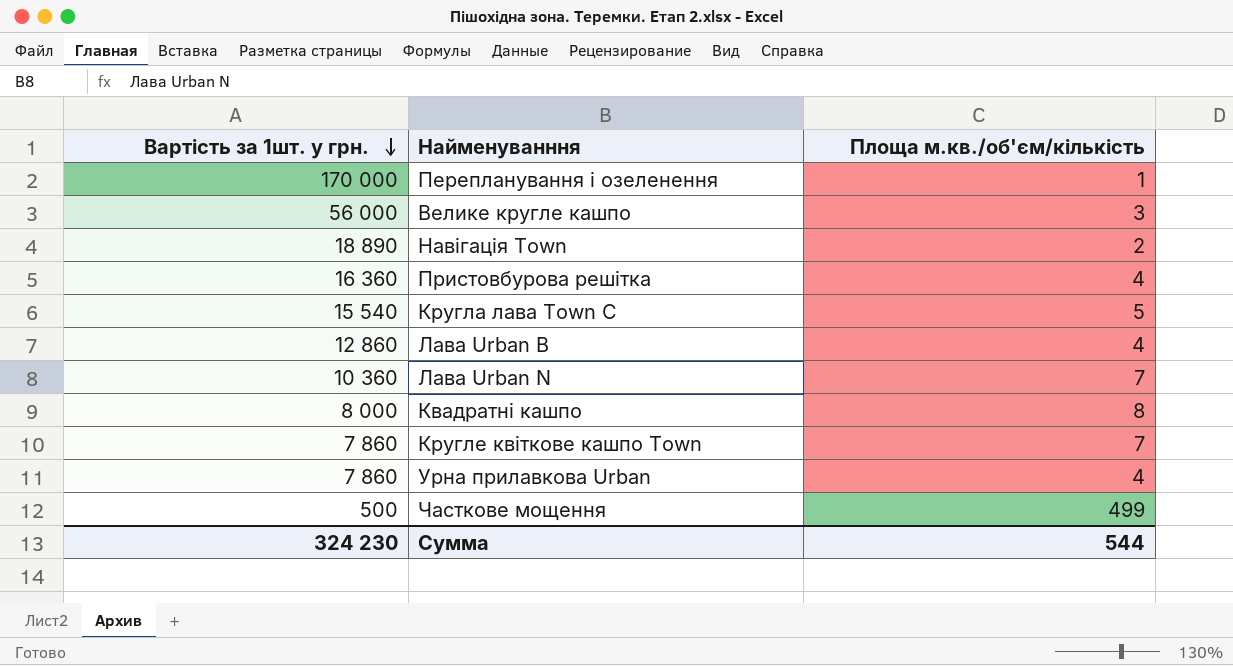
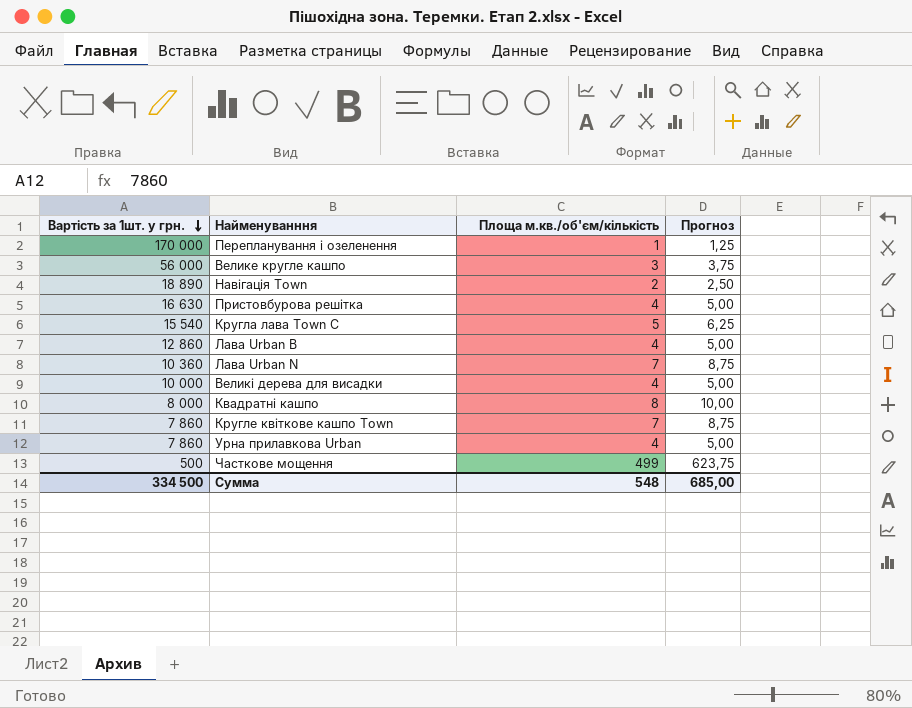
column Прогноз | formula: none -> [Площа м.кв./об'єм/кількість] * 1,25
Пристовбурова решітка | Вартість за 1шт. у грн.: 16 360 -> 16 630
row Великі дерева для висадки: none -> 10 000 | 4 | 5,00
Сумма | Вартість за 1шт. у грн.: 324 230 -> 334 500
Сумма | Площа м.кв./об'єм/кількість: 544 -> 548

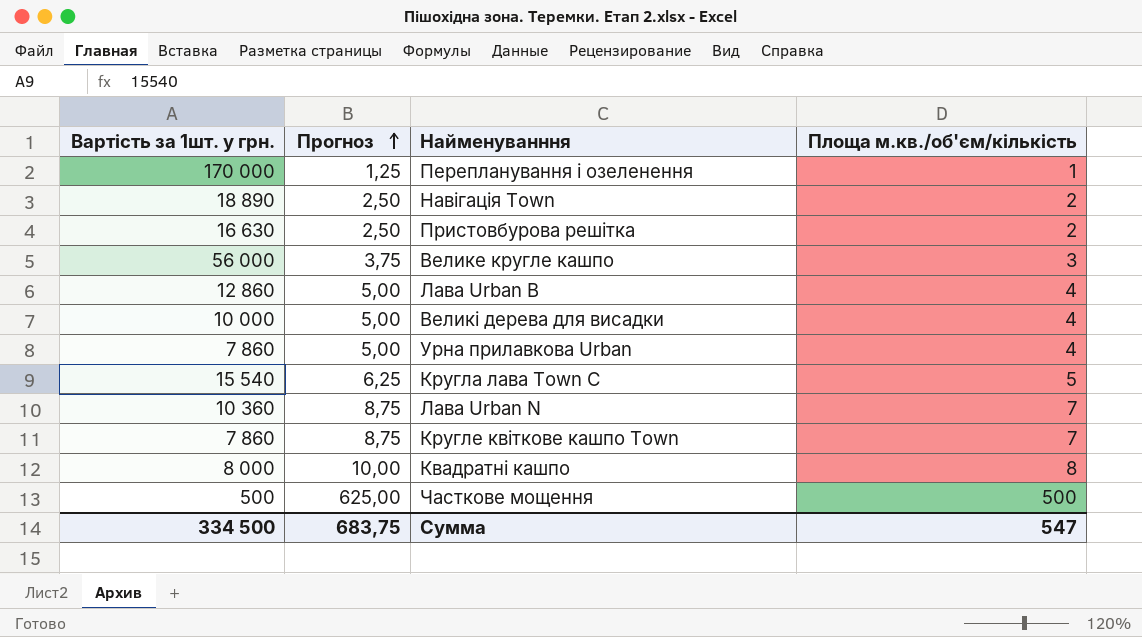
row order: Вартість за 1шт. у грн. descending -> Прогноз ascending
column Прогноз | position: 4 -> 2
Пристовбурова решітка | Прогноз: 5,00 -> 2,50
Пристовбурова решітка | Площа м.кв./об'єм/кількість: 4 -> 2
Часткове мощення | Прогноз: 623,75 -> 625,00
Часткове мощення | Площа м.кв./об'єм/кількість: 499 -> 500
Сумма | Прогноз: 685,00 -> 683,75
Сумма | Площа м.кв./об'єм/кількість: 548 -> 547

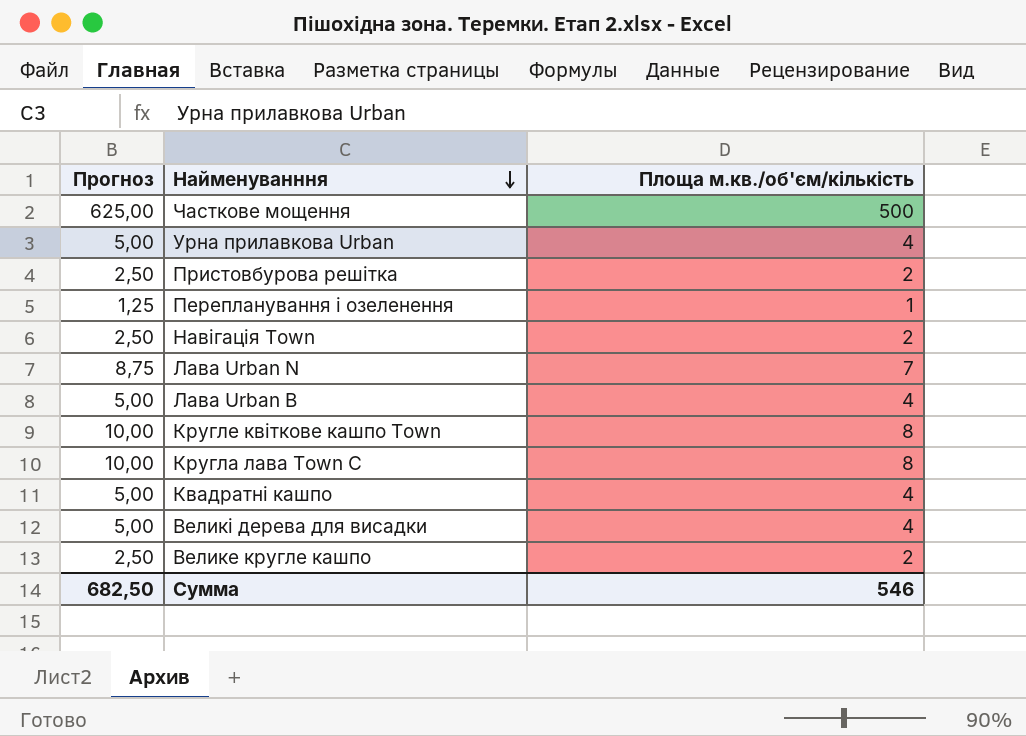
row order: Прогноз ascending -> Найменуванння descending
column Вартість за 1шт. у грн. | position: 1 -> none
Кругле квіткове кашпо Town | Прогноз: 8,75 -> 10,00
Кругле квіткове кашпо Town | Площа м.кв./об'єм/кількість: 7 -> 8
Кругла лава Town C | Прогноз: 6,25 -> 10,00
Кругла лава Town C | Площа м.кв./об'єм/кількість: 5 -> 8
Квадратні кашпо | Прогноз: 10,00 -> 5,00
Квадратні кашпо | Площа м.кв./об'єм/кількість: 8 -> 4
Велике кругле кашпо | Прогноз: 3,75 -> 2,50
Велике кругле кашпо | Площа м.кв./об'єм/кількість: 3 -> 2
Сумма | Прогноз: 683,75 -> 682,50
Сумма | Площа м.кв./об'єм/кількість: 547 -> 546

